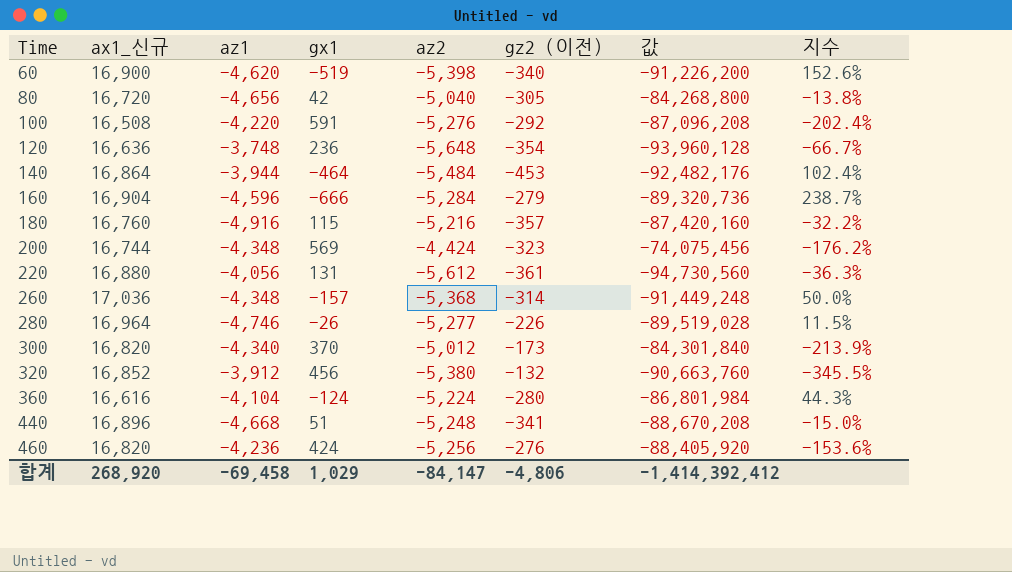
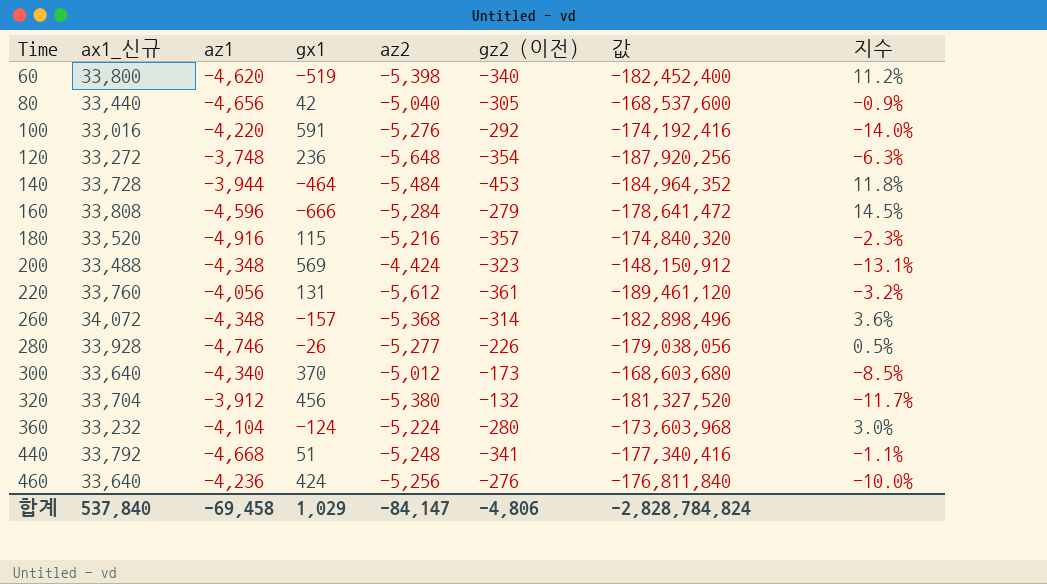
column 지수 | formula: [gx1] / [gz2 (이전)] -> [gx1] / [az1]
60 | ax1_신규: 16,900 -> 33,800
60 | 값: -91,226,200 -> -182,452,400
80 | ax1_신규: 16,720 -> 33,440
80 | 값: -84,268,800 -> -168,537,600
100 | ax1_신규: 16,508 -> 33,016
100 | 값: -87,096,208 -> -174,192,416
120 | ax1_신규: 16,636 -> 33,272
120 | 값: -93,960,128 -> -187,920,256
140 | ax1_신규: 16,864 -> 33,728
140 | 값: -92,482,176 -> -184,964,352
160 | ax1_신규: 16,904 -> 33,808
160 | 값: -89,320,736 -> -178,641,472
180 | ax1_신규: 16,760 -> 33,520
180 | 값: -87,420,160 -> -174,840,320
200 | ax1_신규: 16,744 -> 33,488
200 | 값: -74,075,456 -> -148,150,912
220 | ax1_신규: 16,880 -> 33,760
220 | 값: -94,730,560 -> -189,461,120
260 | ax1_신규: 17,036 -> 34,072
260 | 값: -91,449,248 -> -182,898,496
280 | ax1_신규: 16,964 -> 33,928
280 | 값: -89,519,028 -> -179,038,056
300 | ax1_신규: 16,820 -> 33,640
300 | 값: -84,301,840 -> -168,603,680
320 | ax1_신규: 16,852 -> 33,704
320 | 값: -90,663,760 -> -181,327,520
360 | ax1_신규: 16,616 -> 33,232
360 | 값: -86,801,984 -> -173,603,968
440 | ax1_신규: 16,896 -> 33,792
440 | 값: -88,670,208 -> -177,340,416
460 | ax1_신규: 16,820 -> 33,640
460 | 값: -88,405,920 -> -176,811,840
합계 | ax1_신규: 268,920 -> 537,840
합계 | 값: -1,414,392,412 -> -2,828,784,824

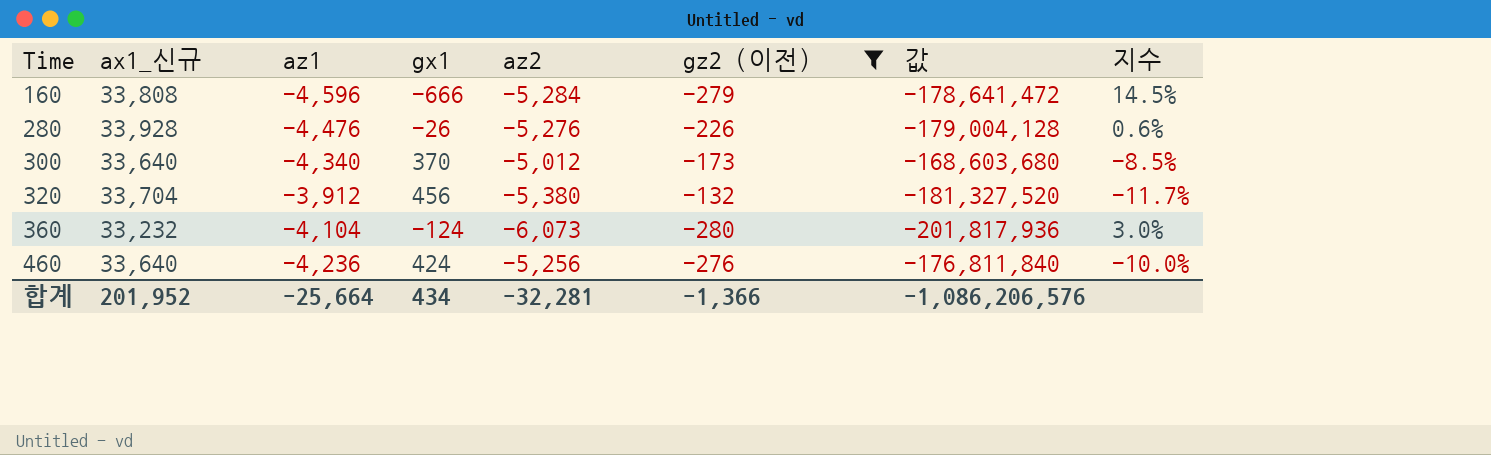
filter: none -> gz2 (이전) >= -280
280 | az1: -4,746 -> -4,476
280 | az2: -5,277 -> -5,276
280 | 값: -179,038,056 -> -179,004,128
280 | 지수: 0.5% -> 0.6%
360 | az2: -5,224 -> -6,073
360 | 값: -173,603,968 -> -201,817,936
합계 | ax1_신규: 537,840 -> 201,952
합계 | az1: -69,458 -> -25,664
합계 | gx1: 1,029 -> 434
합계 | az2: -84,147 -> -32,281
합계 | gz2 (이전): -4,806 -> -1,366
합계 | 값: -2,828,784,824 -> -1,086,206,576

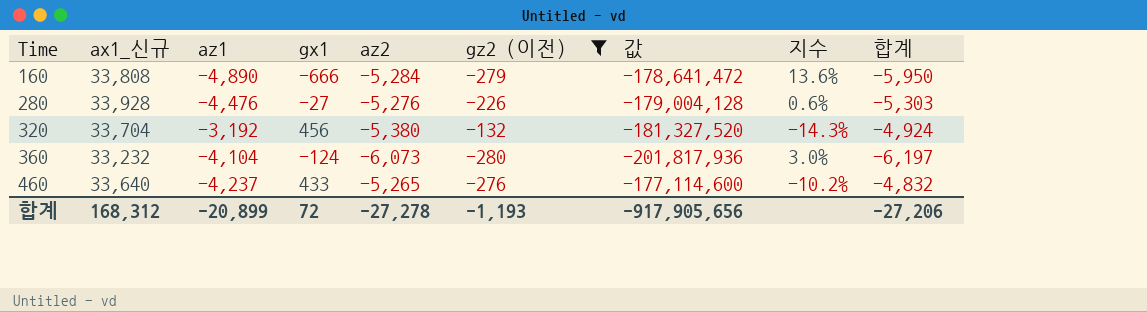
column 합계 | formula: none -> [gx1] + [az2]
row 300: 33,640 | -4,340 | 370 | -5,012 | -173 | -168,603,680 | -8.5% -> none
160 | az1: -4,596 -> -4,890
160 | 지수: 14.5% -> 13.6%
280 | gx1: -26 -> -27
320 | az1: -3,912 -> -3,192
320 | 지수: -11.7% -> -14.3%
460 | az1: -4,236 -> -4,237
460 | gx1: 424 -> 433
460 | az2: -5,256 -> -5,265
460 | 값: -176,811,840 -> -177,114,600
460 | 지수: -10.0% -> -10.2%
합계 | ax1_신규: 201,952 -> 168,312
합계 | az1: -25,664 -> -20,899
합계 | gx1: 434 -> 72
합계 | az2: -32,281 -> -27,278
합계 | gz2 (이전): -1,366 -> -1,193
합계 | 값: -1,086,206,576 -> -917,905,656

